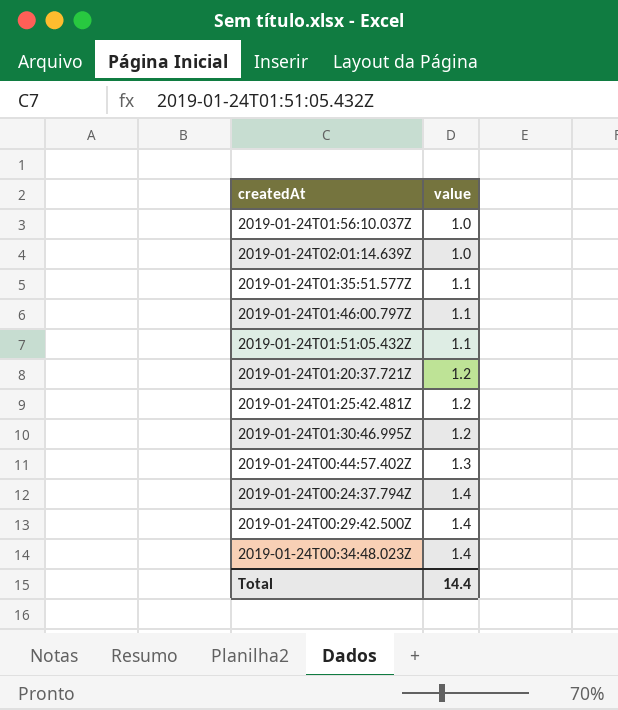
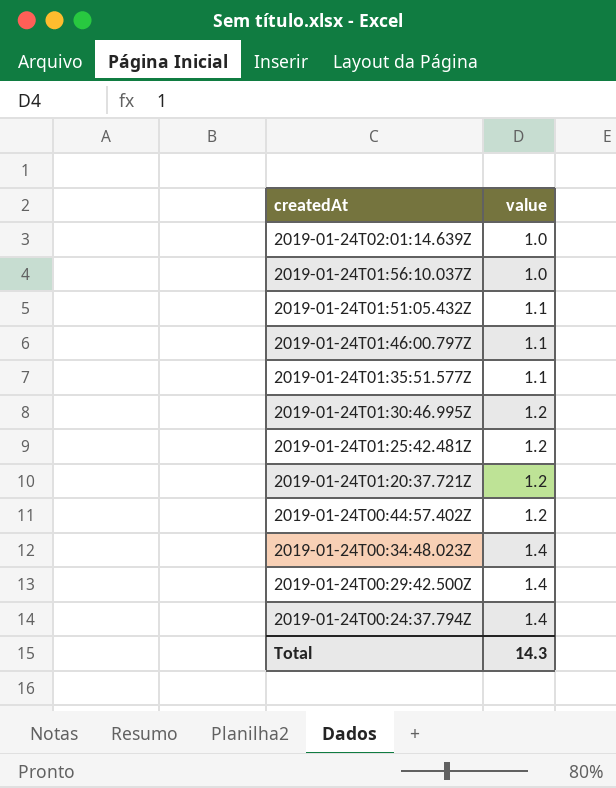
row order: value ascending -> createdAt descending
2019-01-24T00:44:57.402Z | value: 1.3 -> 1.2
Total | value: 14.4 -> 14.3

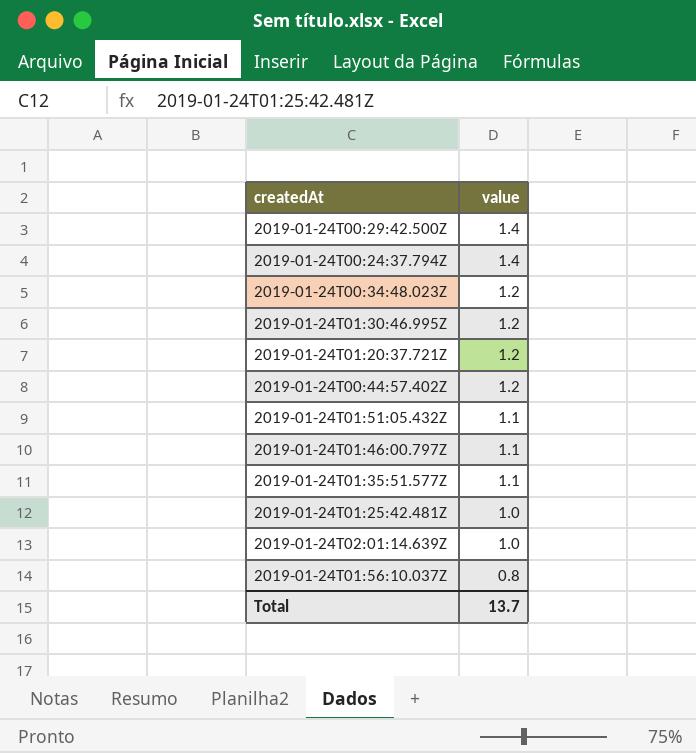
row order: createdAt descending -> value descending
2019-01-24T00:34:48.023Z | value: 1.4 -> 1.2
2019-01-24T01:25:42.481Z | value: 1.2 -> 1.0
2019-01-24T01:56:10.037Z | value: 1.0 -> 0.8
Total | value: 14.3 -> 13.7

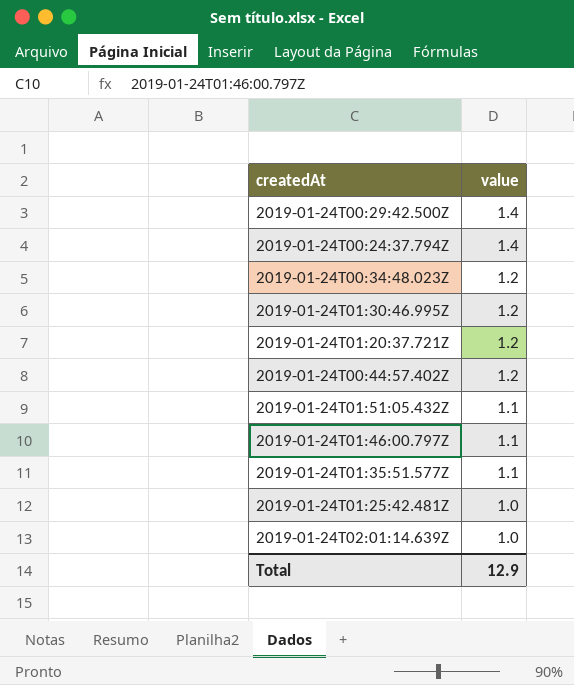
row 2019-01-24T01:56:10.037Z: 0.8 -> none
Total | value: 13.7 -> 12.9

